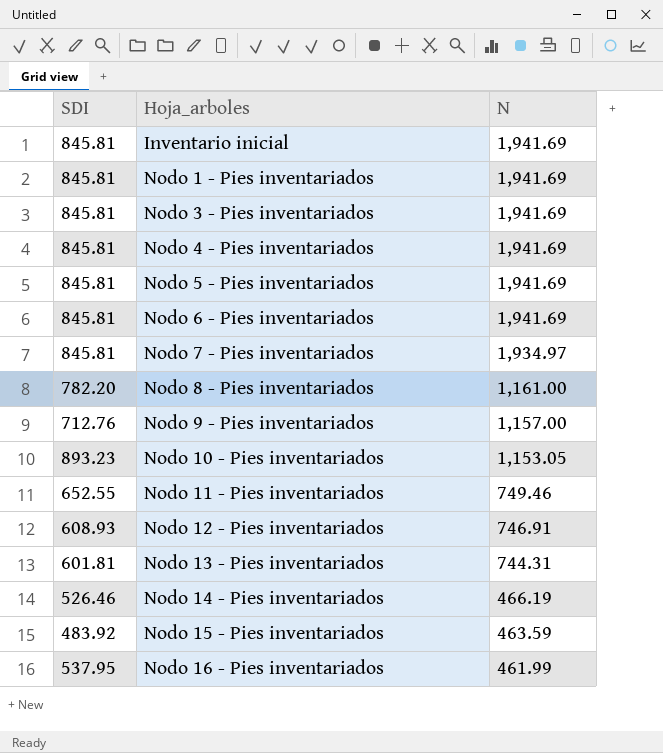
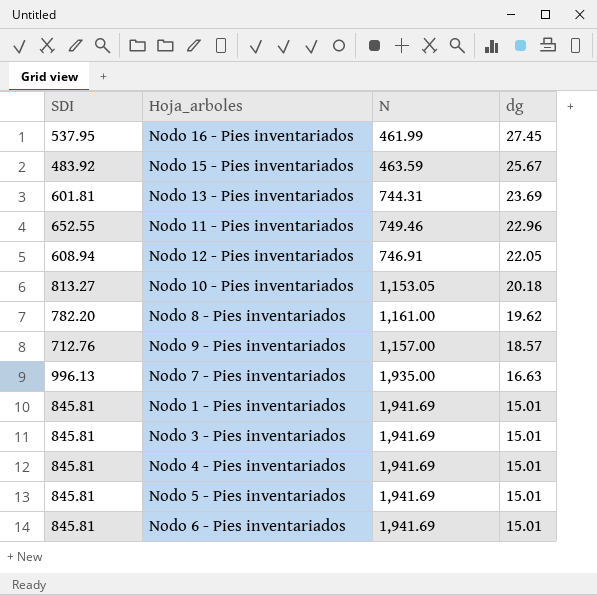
row order: Hoja_arboles ascending -> dg descending
column dg | position: none -> 4
row Inventario inicial: 845.81 | 1,941.69 -> none
row Nodo 14 - Pies inventariados: 526.46 | 466.19 -> none
Nodo 12 - Pies inventariados | SDI: 608.93 -> 608.94
Nodo 10 - Pies inventariados | SDI: 893.23 -> 813.27
Nodo 7 - Pies inventariados | SDI: 845.81 -> 996.13
Nodo 7 - Pies inventariados | N: 1,934.97 -> 1,935.00

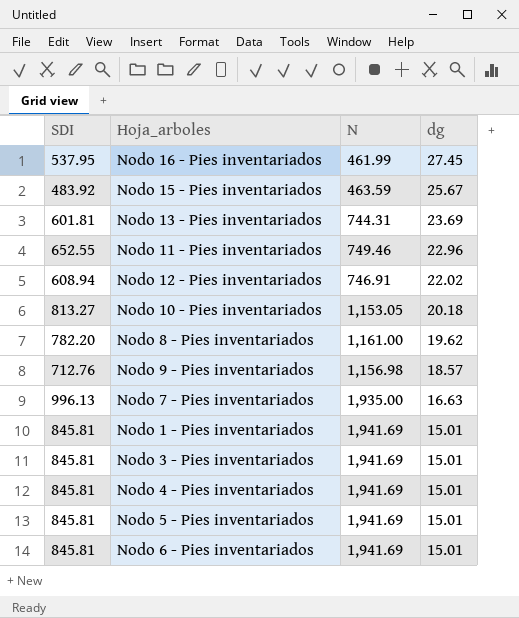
Nodo 12 - Pies inventariados | dg: 22.05 -> 22.02
Nodo 9 - Pies inventariados | N: 1,157.00 -> 1,156.98

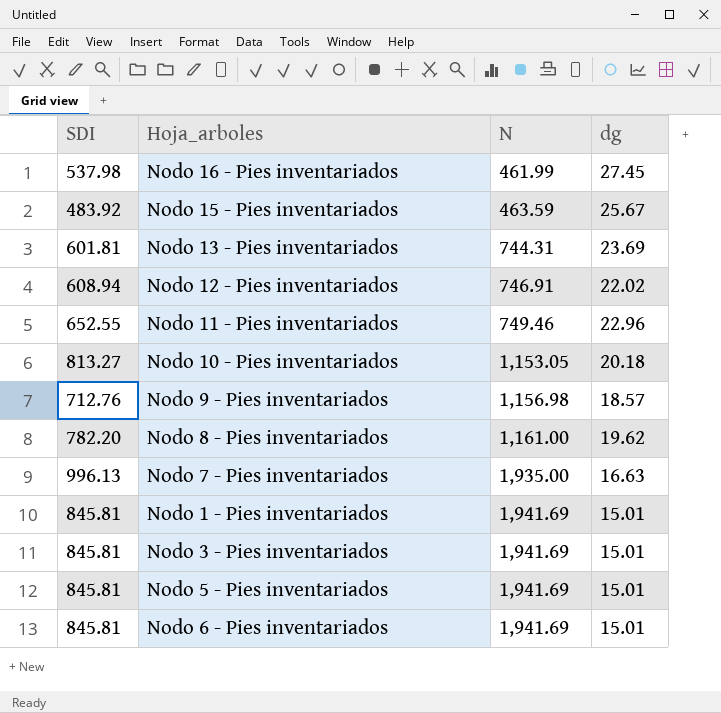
row order: dg descending -> N ascending
row Nodo 4 - Pies inventariados: 845.81 | 1,941.69 | 15.01 -> none
Nodo 16 - Pies inventariados | SDI: 537.95 -> 537.98

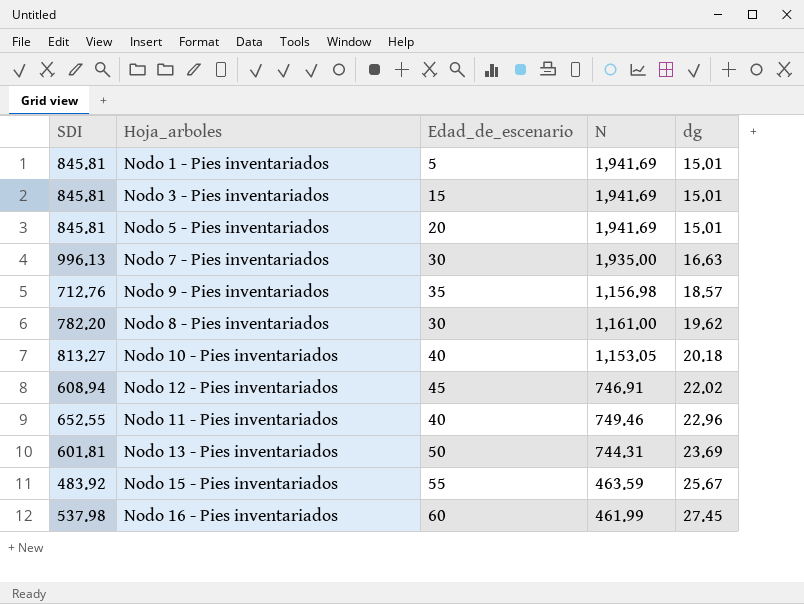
row order: N ascending -> dg ascending
column Edad_de_escenario | position: none -> 3
row Nodo 6 - Pies inventariados: 845.81 | 1,941.69 | 15.01 -> none

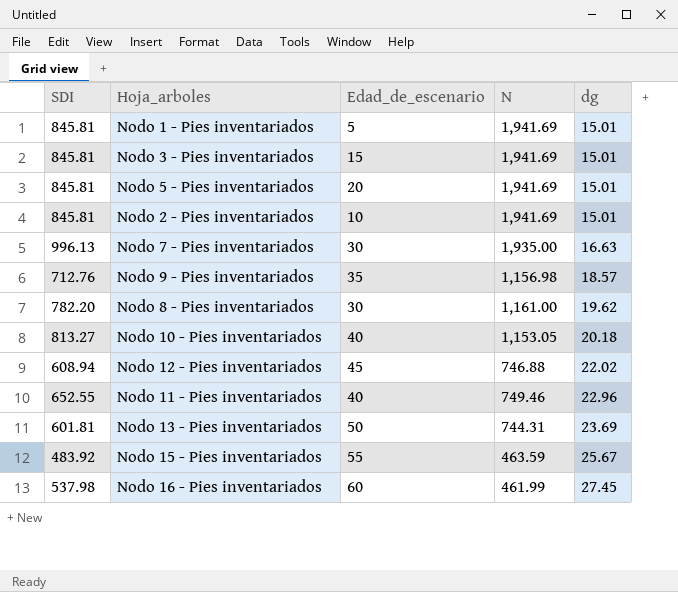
row Nodo 2 - Pies inventariados: none -> 845.81 | 10 | 1,941.69 | 15.01
Nodo 12 - Pies inventariados | N: 746.91 -> 746.88

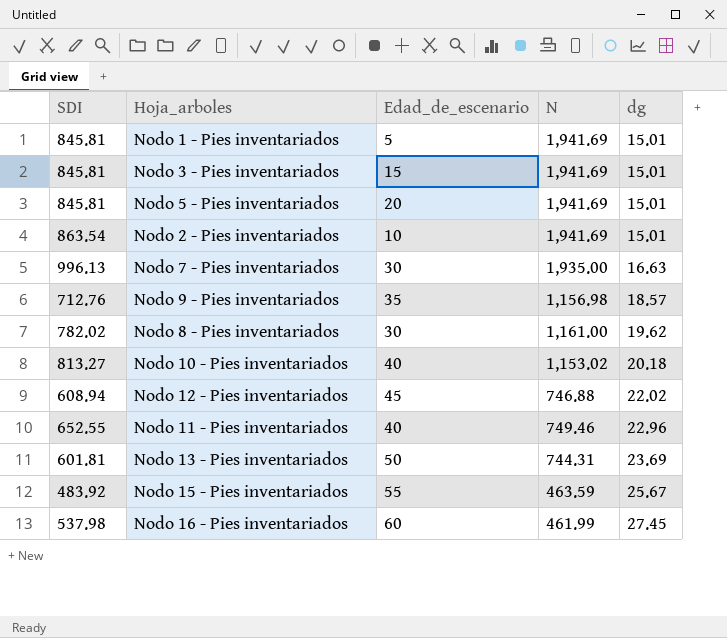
Nodo 2 - Pies inventariados | SDI: 845.81 -> 863.54
Nodo 8 - Pies inventariados | SDI: 782.20 -> 782.02
Nodo 10 - Pies inventariados | N: 1,153.05 -> 1,153.02

